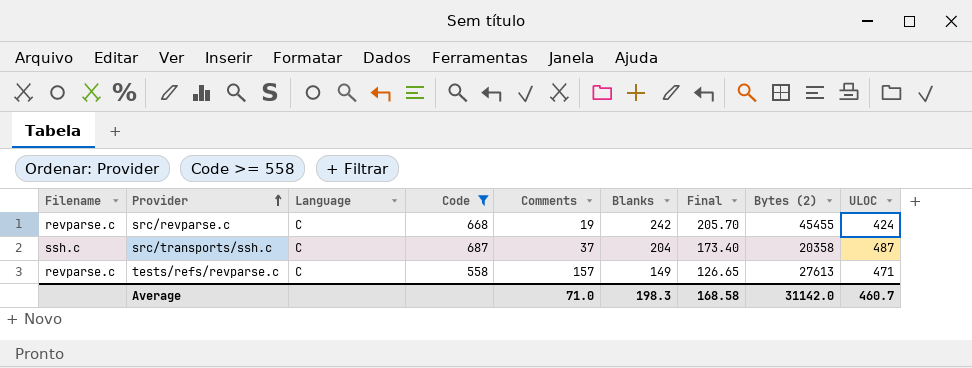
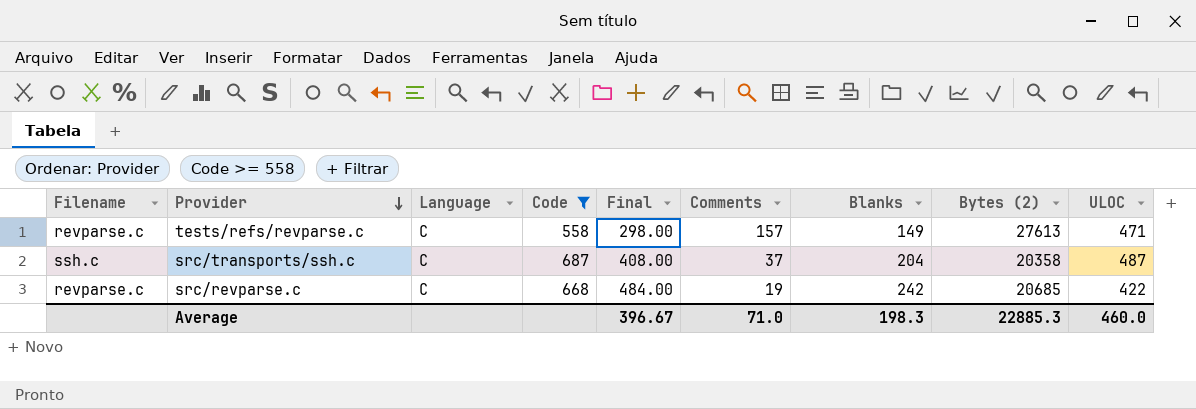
row order: Provider ascending -> Provider descending
column Final | formula: [Blanks] * 0.85 -> [Blanks] * 2
column Final | position: 7 -> 5
src/revparse.c | Bytes (2): 45455 -> 20685
src/revparse.c | ULOC: 424 -> 422
Average | Final: 168.58 -> 396.67
Average | Bytes (2): 31142.0 -> 22885.3
Average | ULOC: 460.7 -> 460.0

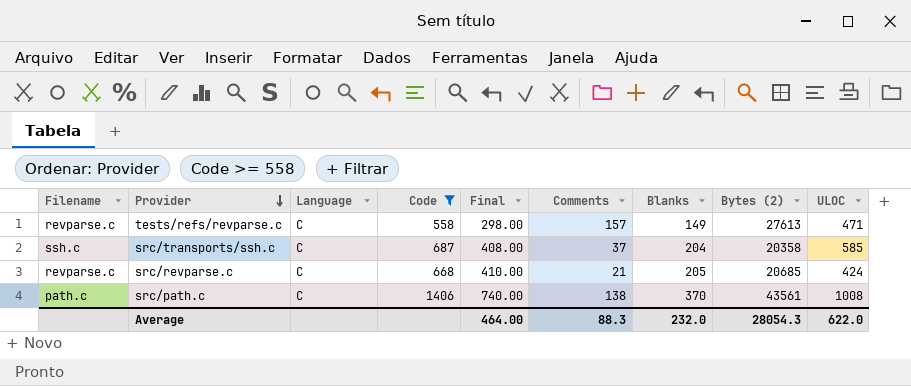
src/transports/ssh.c | ULOC: 487 -> 585
src/revparse.c | Final: 484.00 -> 410.00
src/revparse.c | Comments: 19 -> 21
src/revparse.c | Blanks: 242 -> 205
src/revparse.c | ULOC: 422 -> 424
row src/path.c: none -> path.c | C | 1406 | 740.00 | 138 | 370 | 43561 | 1008
Average | Final: 396.67 -> 464.00
Average | Comments: 71.0 -> 88.3
Average | Blanks: 198.3 -> 232.0
Average | Bytes (2): 22885.3 -> 28054.3
Average | ULOC: 460.0 -> 622.0

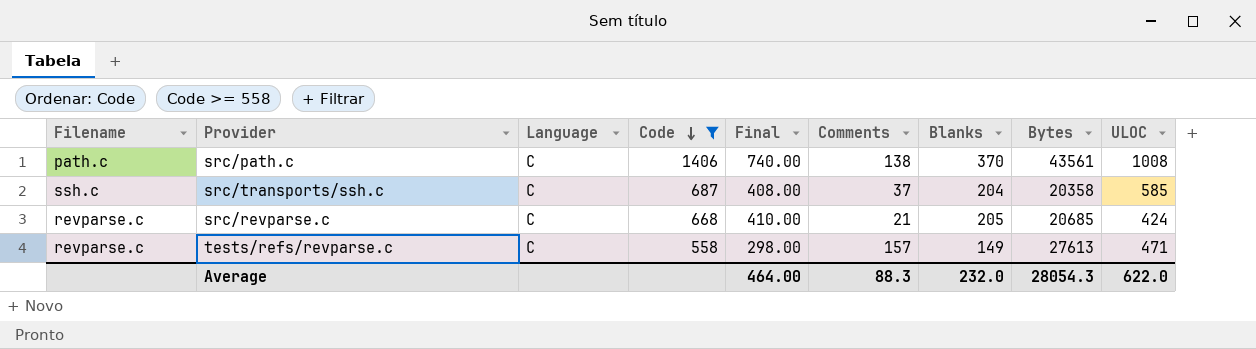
row order: Provider descending -> Code descending
column name: Bytes (2) -> Bytes

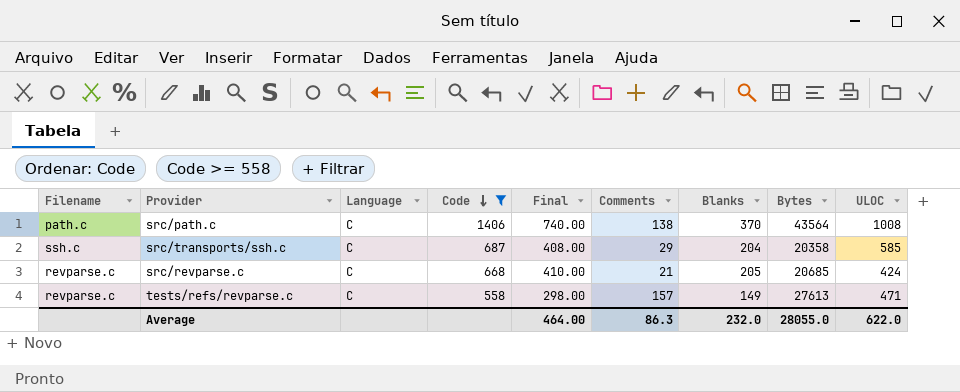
src/path.c | Bytes: 43561 -> 43564
src/transports/ssh.c | Comments: 37 -> 29
Average | Comments: 88.3 -> 86.3
Average | Bytes: 28054.3 -> 28055.0

